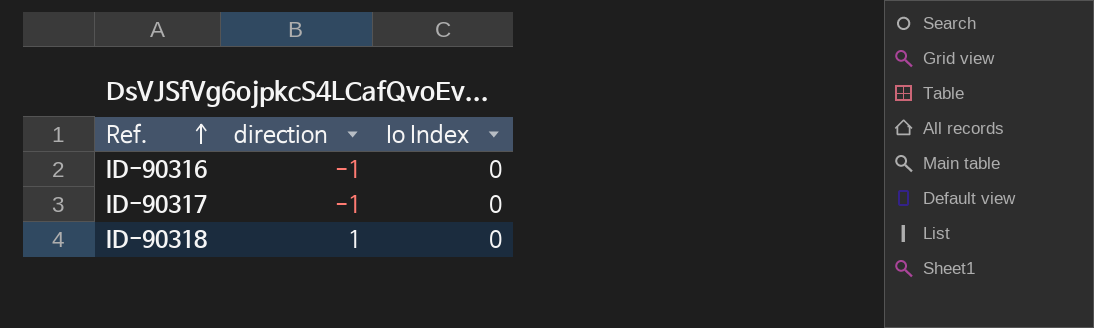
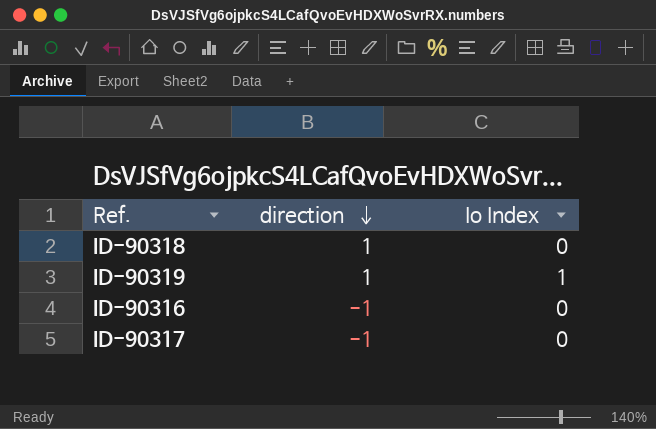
row order: Ref. ascending -> direction descending
row ID-90319: none -> 1 | 1

